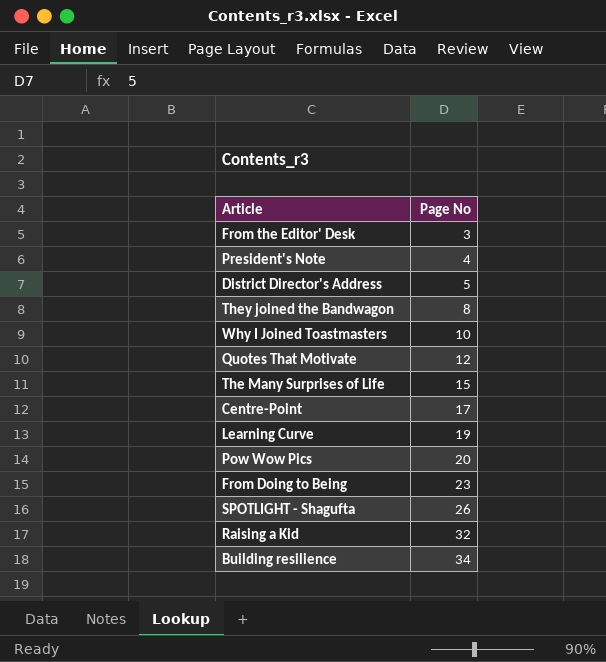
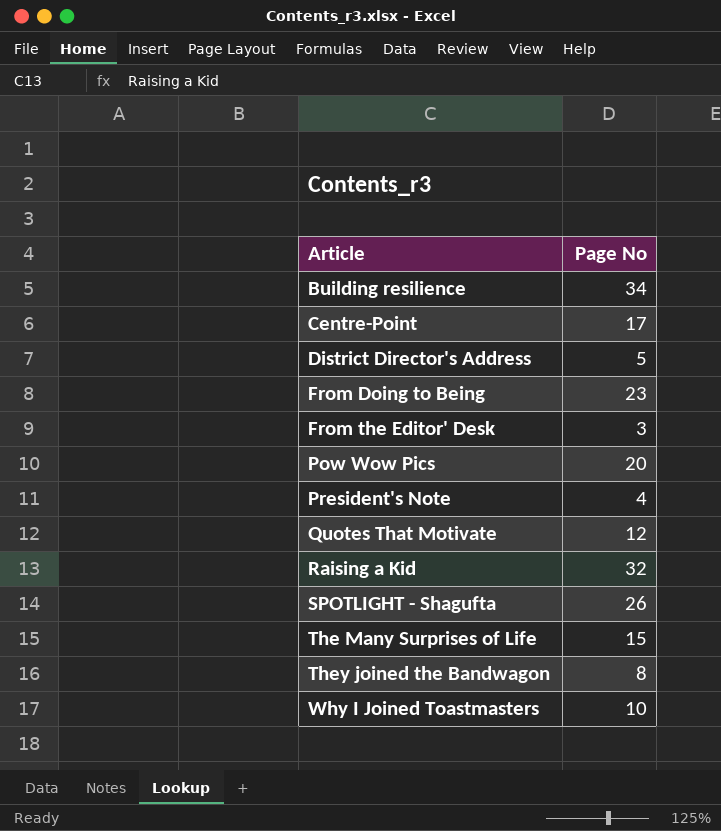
row order: Page No ascending -> Article ascending
row Learning Curve: 19 -> none

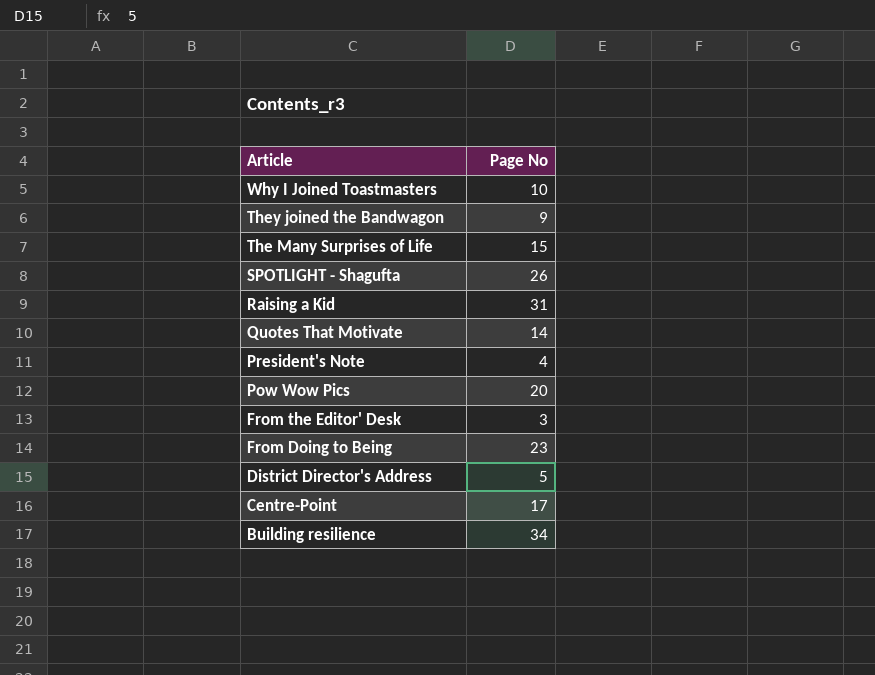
row order: Article ascending -> Article descending
They joined the Bandwagon | Page No: 8 -> 9
Raising a Kid | Page No: 32 -> 31
Quotes That Motivate | Page No: 12 -> 14

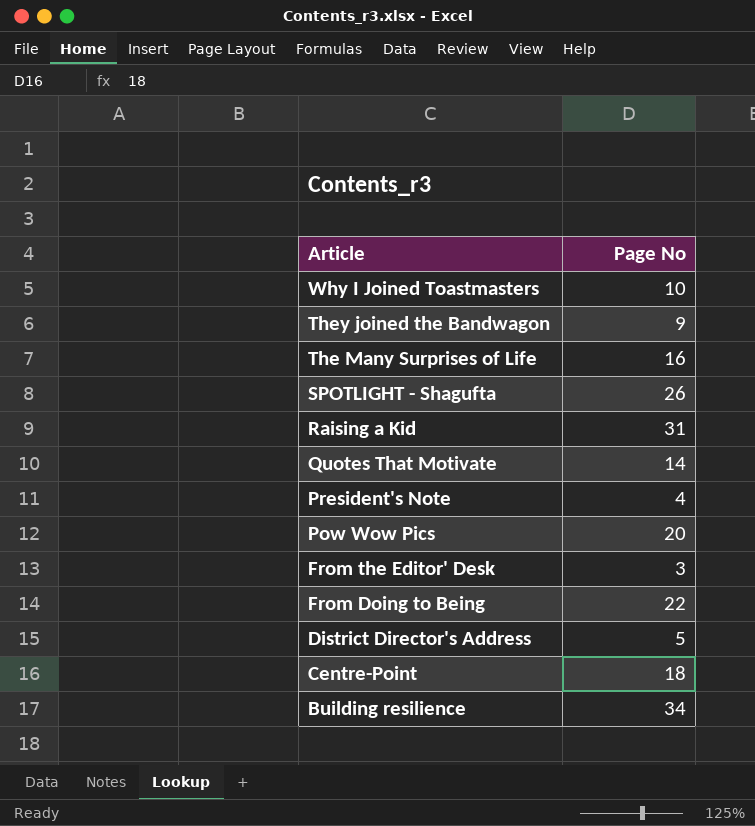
The Many Surprises of Life | Page No: 15 -> 16
From Doing to Being | Page No: 23 -> 22
Centre-Point | Page No: 17 -> 18

